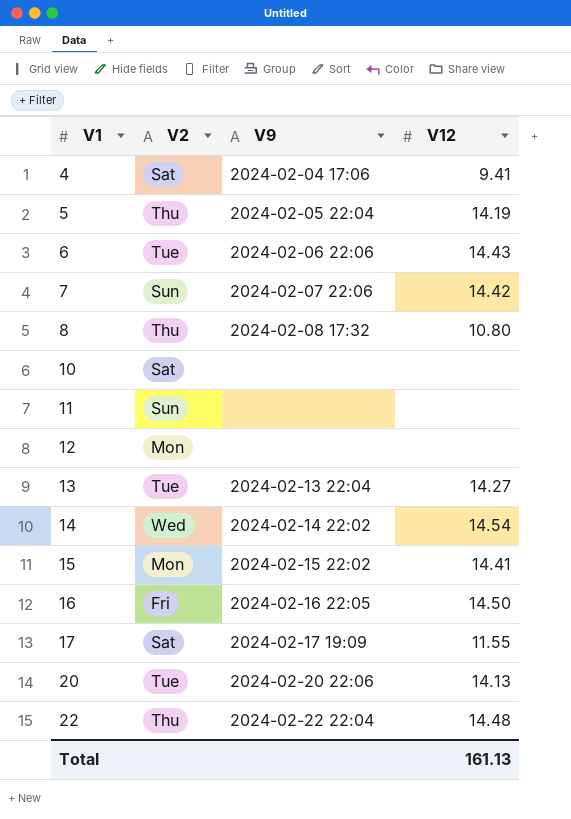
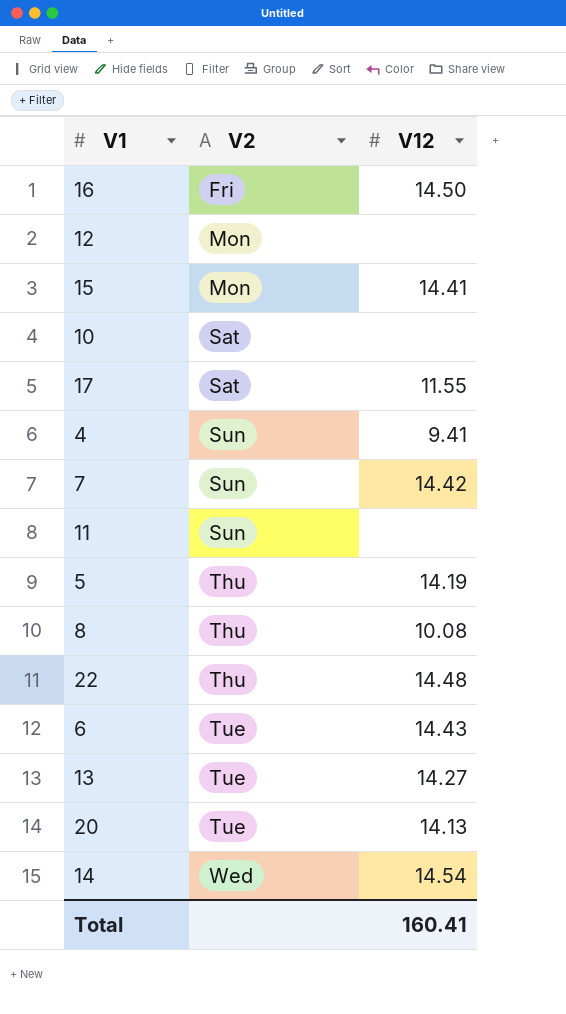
row order: V1 ascending -> V2 ascending
column V9 | position: 3 -> none
4 | V2: Sat -> Sun
8 | V12: 10.80 -> 10.08
Total | V12: 161.13 -> 160.41

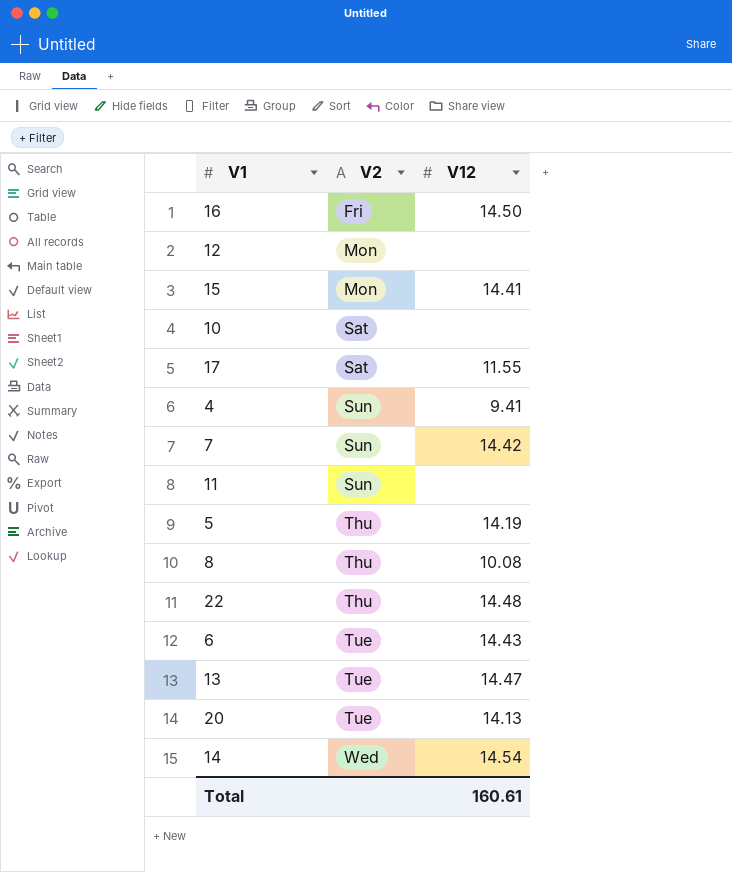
13 | V12: 14.27 -> 14.47
Total | V12: 160.41 -> 160.61

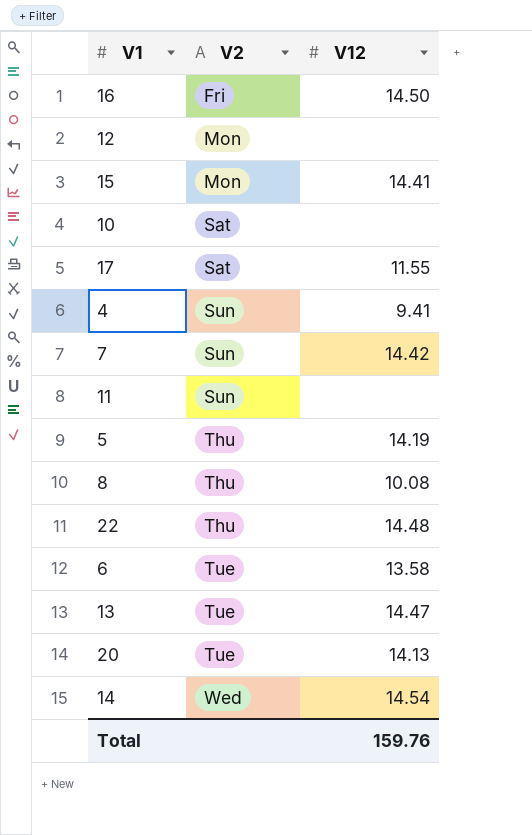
6 | V12: 14.43 -> 13.58
Total | V12: 160.61 -> 159.76

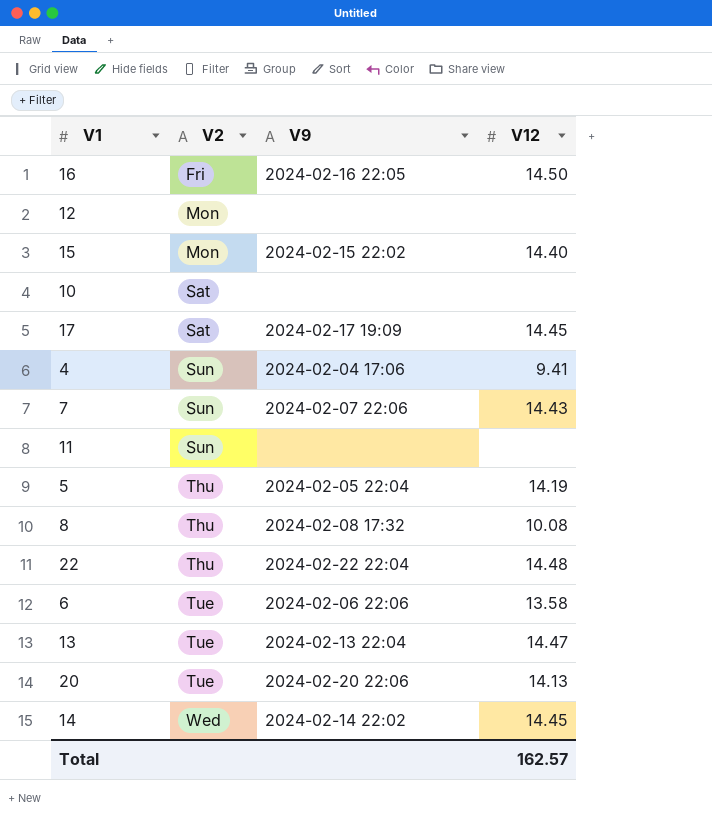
column V9 | position: none -> 3
15 | V12: 14.41 -> 14.40
17 | V12: 11.55 -> 14.45
7 | V12: 14.42 -> 14.43
14 | V12: 14.54 -> 14.45
Total | V12: 159.76 -> 162.57

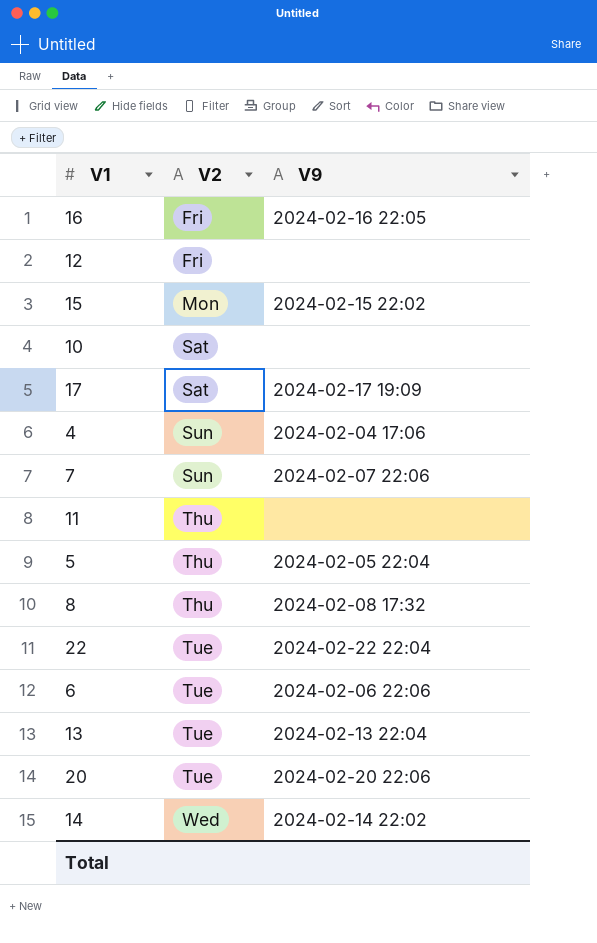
column V12 | position: 4 -> none
12 | V2: Mon -> Fri
11 | V2: Sun -> Thu
22 | V2: Thu -> Tue

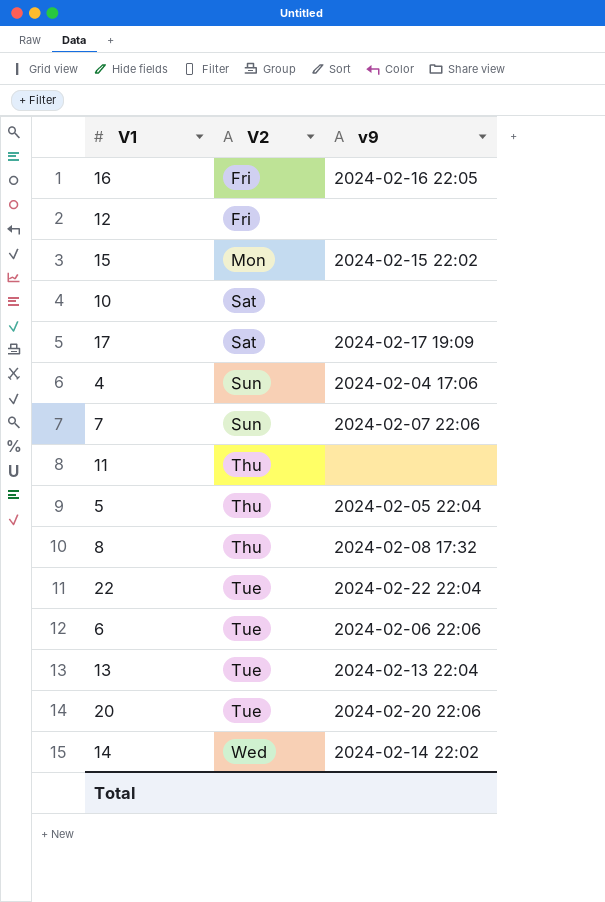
column name: V9 -> v9

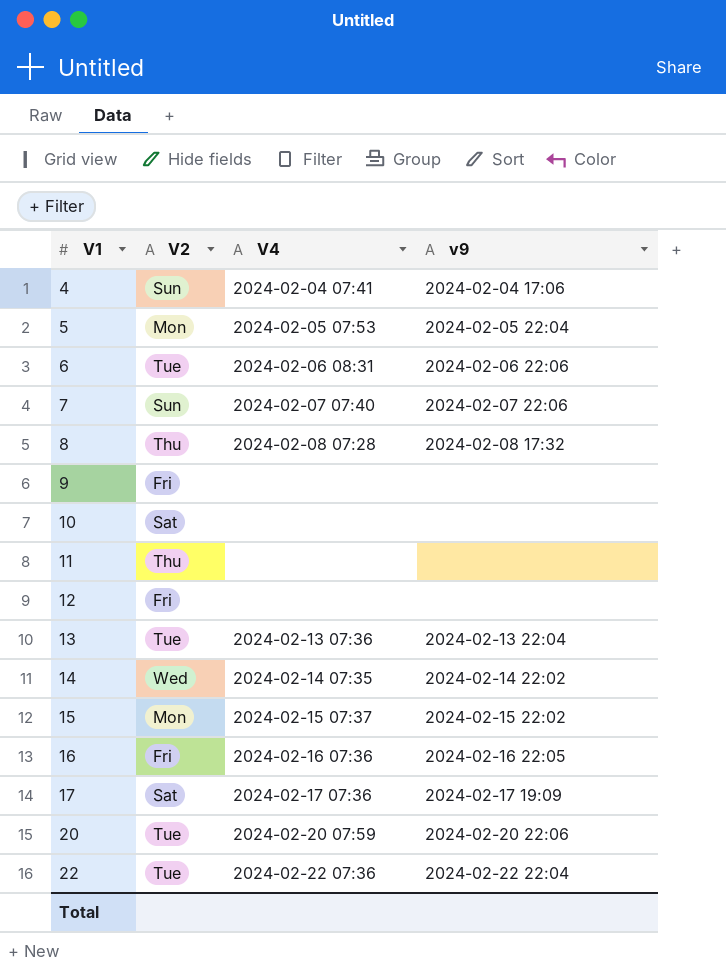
row order: V2 ascending -> V1 ascending
column V4 | position: none -> 3
5 | V2: Thu -> Mon
row 9: none -> Fri | none | none

